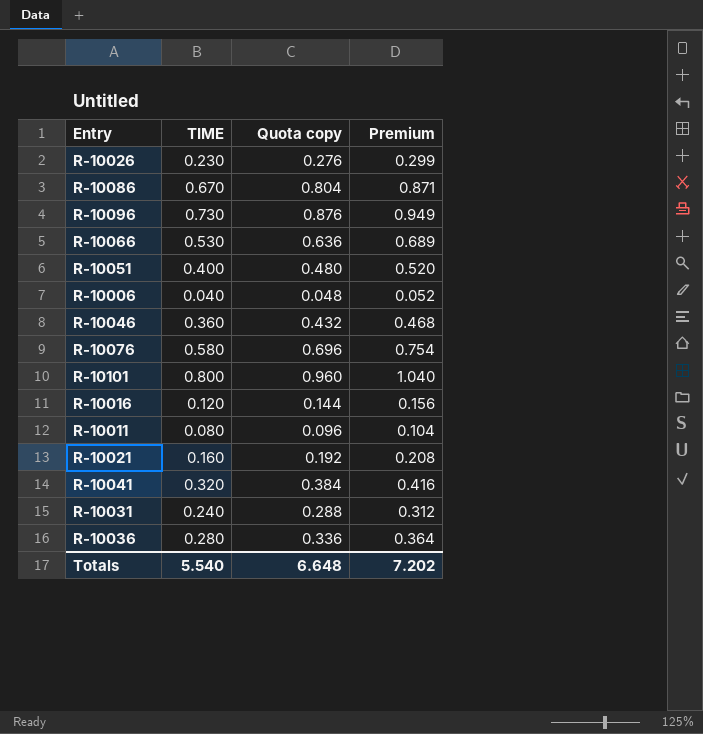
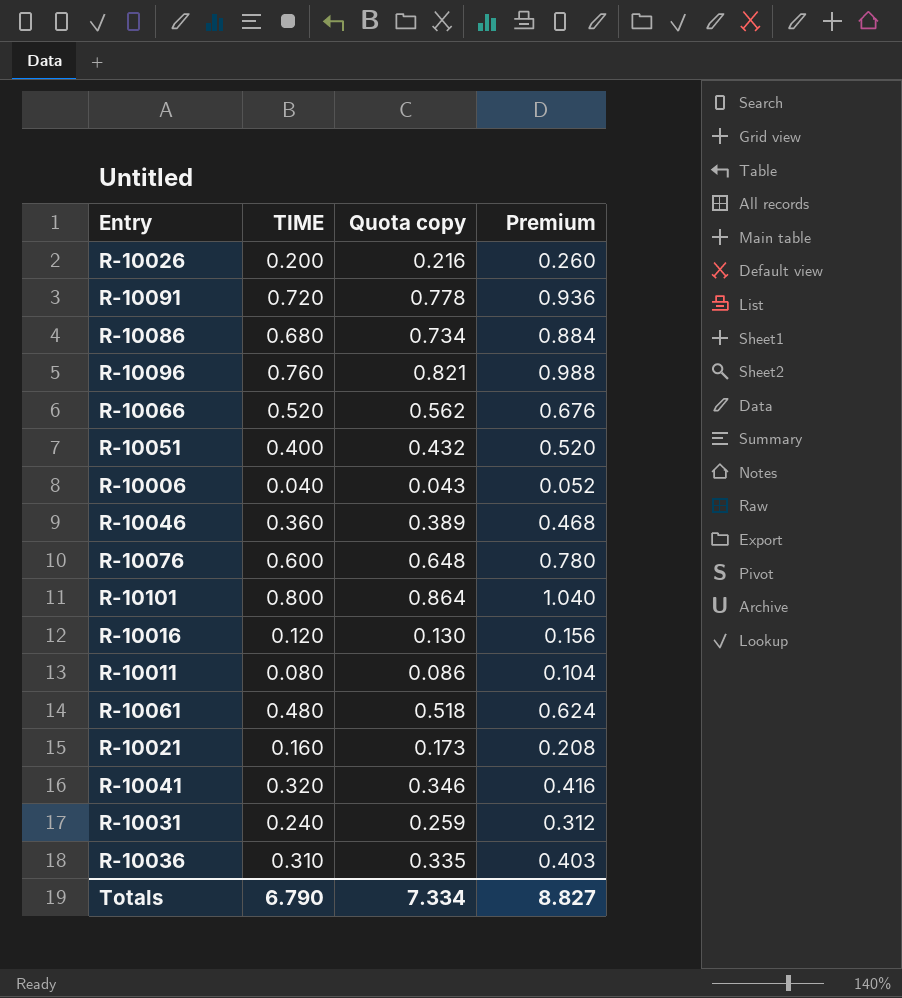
column Quota copy | formula: [TIME] * 1.2 -> [TIME] * 1.08
R-10026 | TIME: 0.230 -> 0.200
R-10026 | Premium: 0.299 -> 0.260
row R-10091: none -> 0.720 | 0.778 | 0.936
R-10086 | TIME: 0.670 -> 0.680
R-10086 | Premium: 0.871 -> 0.884
R-10096 | TIME: 0.730 -> 0.760
R-10096 | Premium: 0.949 -> 0.988
R-10066 | TIME: 0.530 -> 0.520
R-10066 | Premium: 0.689 -> 0.676
R-10076 | TIME: 0.580 -> 0.600
R-10076 | Premium: 0.754 -> 0.780
row R-10061: none -> 0.480 | 0.518 | 0.624
R-10036 | TIME: 0.280 -> 0.310
R-10036 | Premium: 0.364 -> 0.403
Totals | TIME: 5.540 -> 6.790
Totals | Quota copy: 6.648 -> 7.334
Totals | Premium: 7.202 -> 8.827

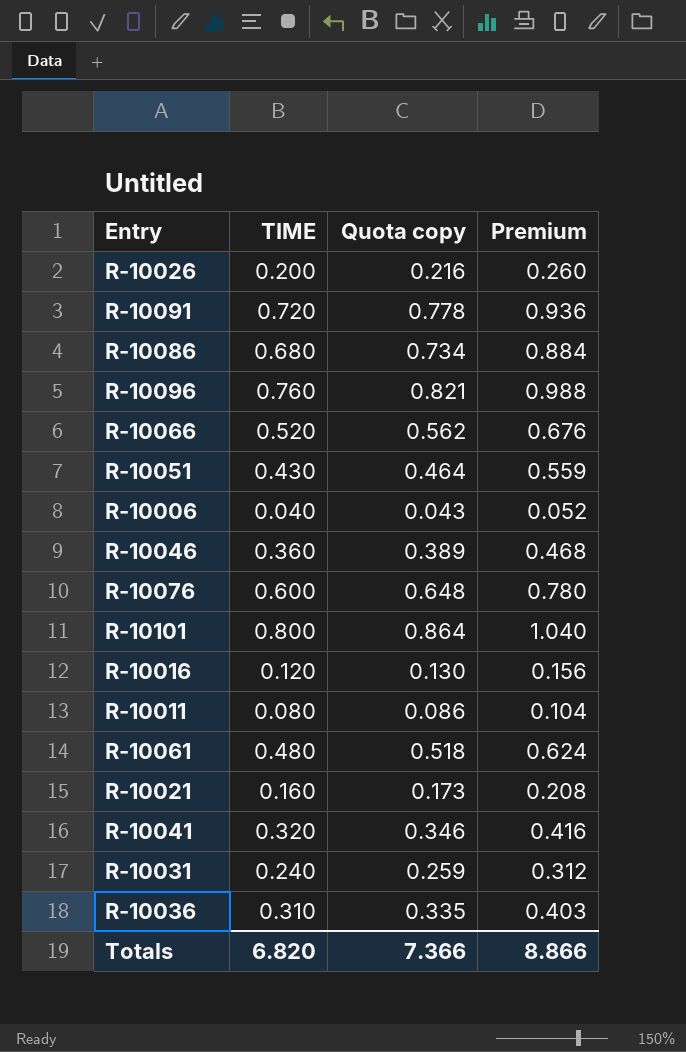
R-10051 | TIME: 0.400 -> 0.430
R-10051 | Quota copy: 0.432 -> 0.464
R-10051 | Premium: 0.520 -> 0.559
Totals | TIME: 6.790 -> 6.820
Totals | Quota copy: 7.334 -> 7.366
Totals | Premium: 8.827 -> 8.866

